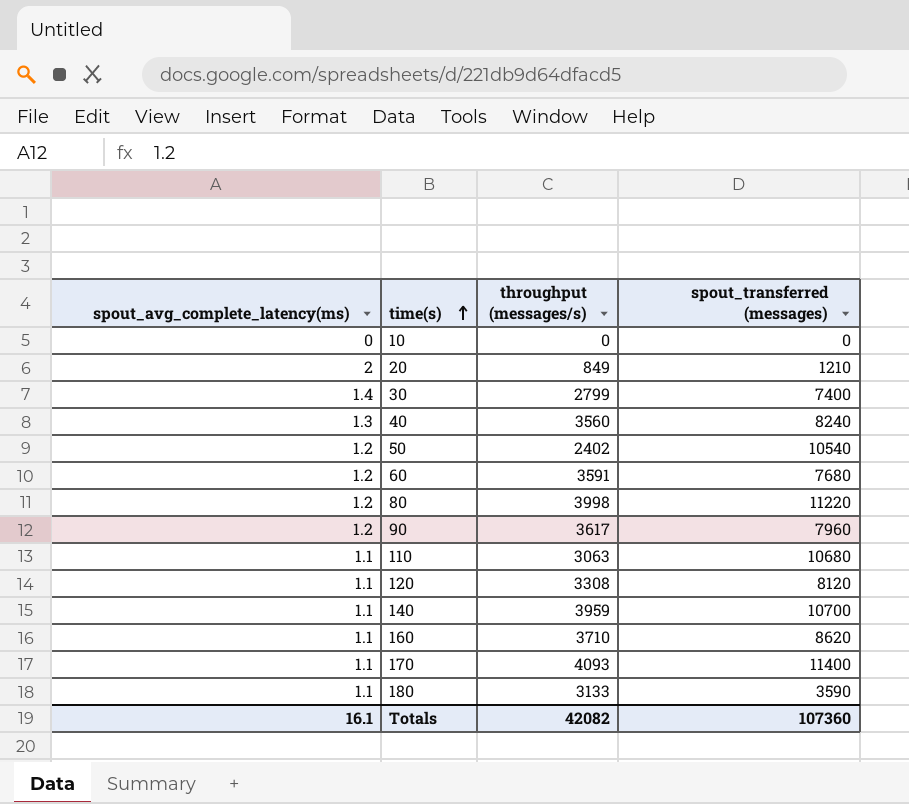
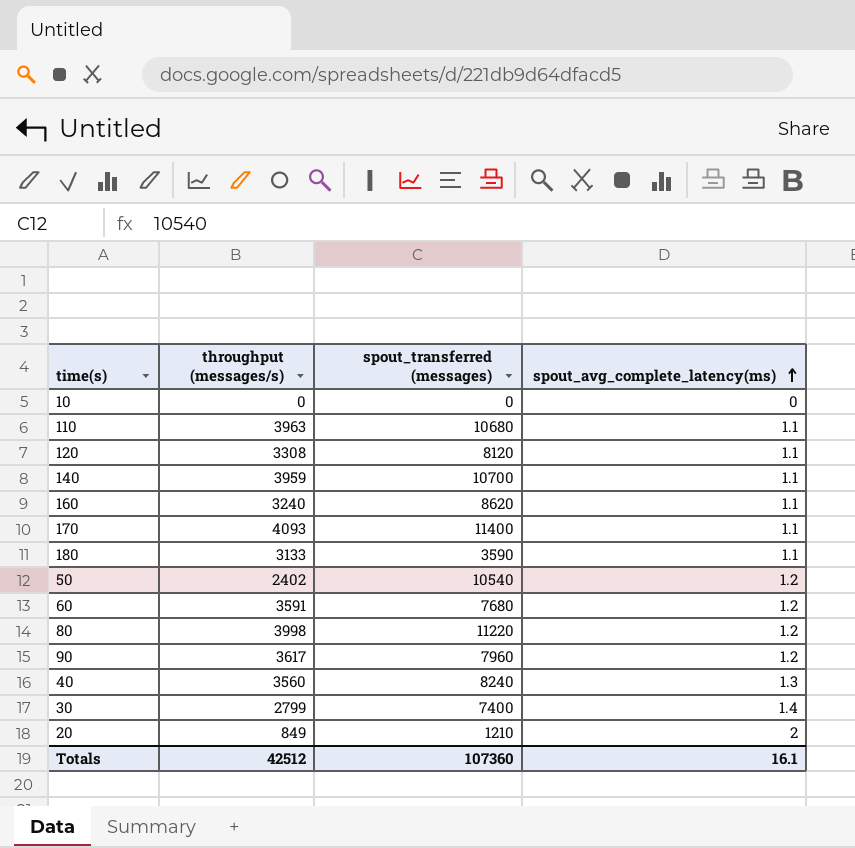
row order: time(s) ascending -> spout_avg_complete_latency(ms) ascending
column spout_avg_complete_latency(ms) | position: 1 -> 4
110 | throughput (messages/s): 3063 -> 3963
160 | throughput (messages/s): 3710 -> 3240
Totals | throughput (messages/s): 42082 -> 42512

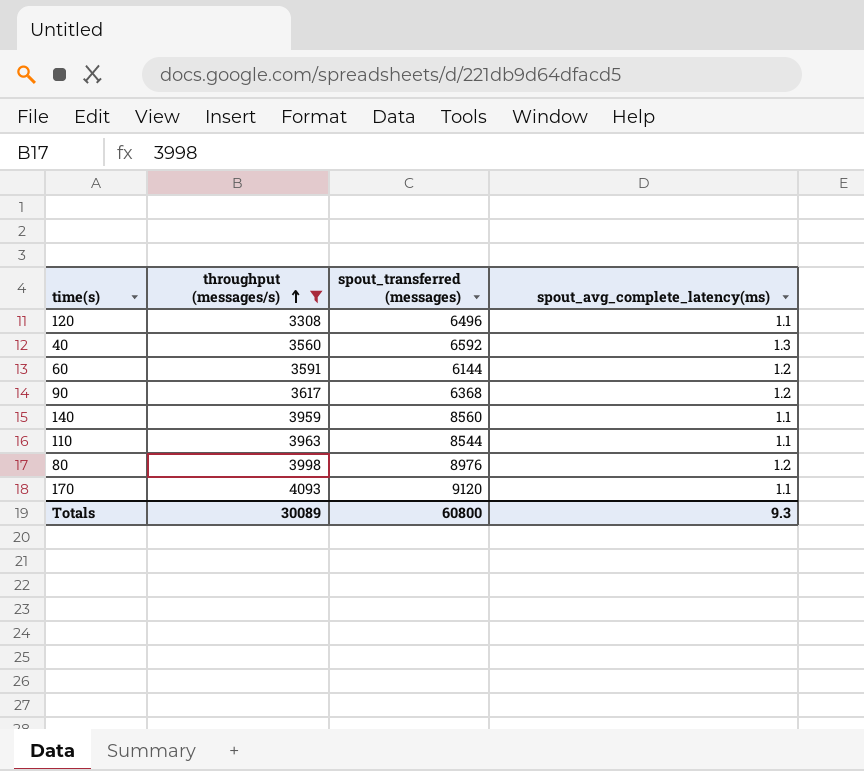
filter: none -> throughput (messages/s) >= 3308
row order: spout_avg_complete_latency(ms) ascending -> throughput (messages/s) ascending
120 | spout_transferred (messages): 8120 -> 6496
40 | spout_transferred (messages): 8240 -> 6592
60 | spout_transferred (messages): 7680 -> 6144
90 | spout_transferred (messages): 7960 -> 6368
140 | spout_transferred (messages): 10700 -> 8560
110 | spout_transferred (messages): 10680 -> 8544
80 | spout_transferred (messages): 11220 -> 8976
170 | spout_transferred (messages): 11400 -> 9120
Totals | throughput (messages/s): 42512 -> 30089
Totals | spout_transferred (messages): 107360 -> 60800
Totals | spout_avg_complete_latency(ms): 16.1 -> 9.3

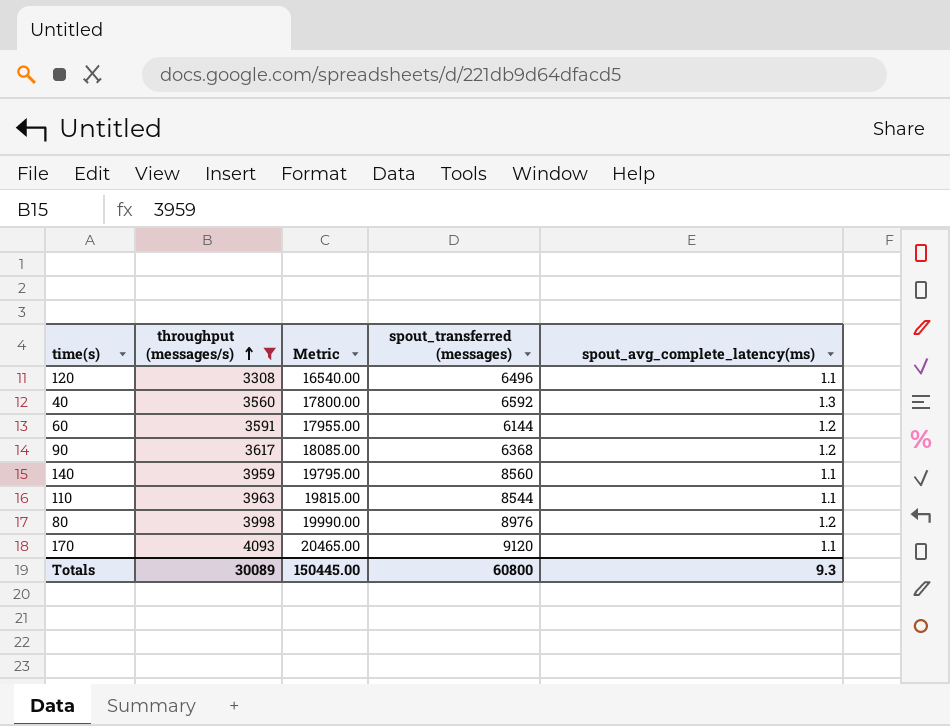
column Metric | formula: none -> [throughput (messages/s)] * 5

